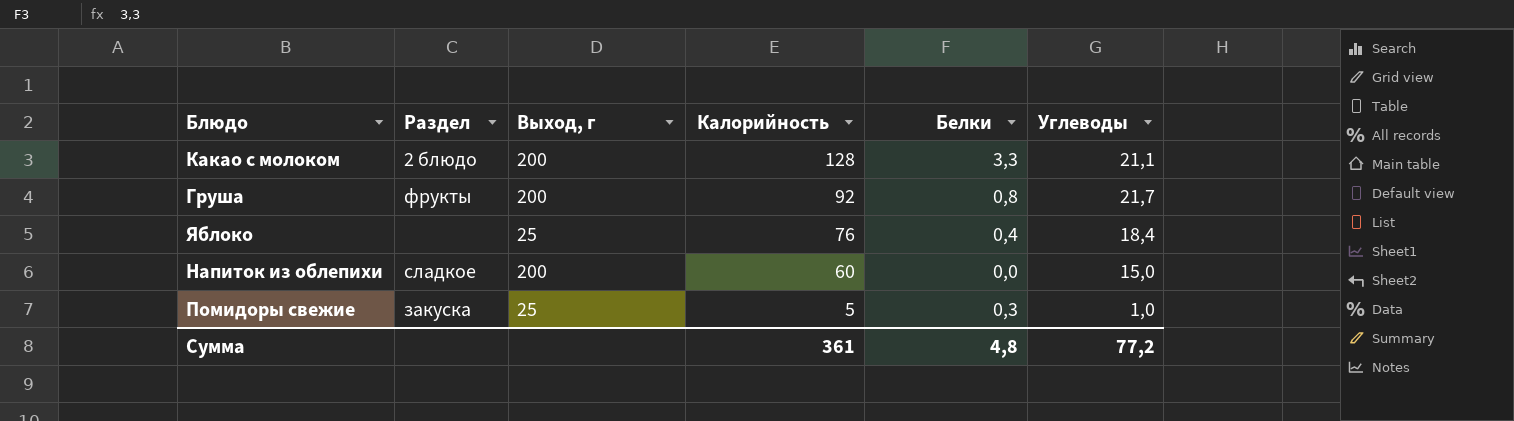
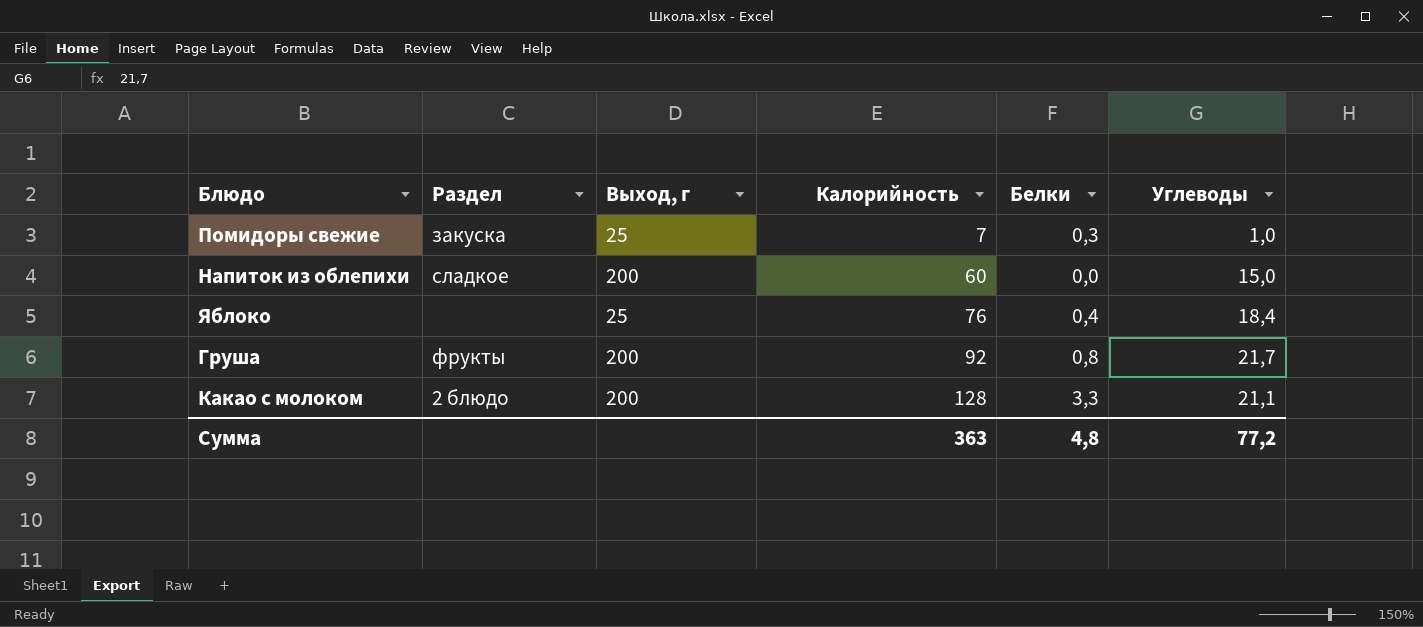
row order: Калорийность descending -> Калорийность ascending
Помидоры свежие | Калорийность: 5 -> 7
Сумма | Калорийность: 361 -> 363

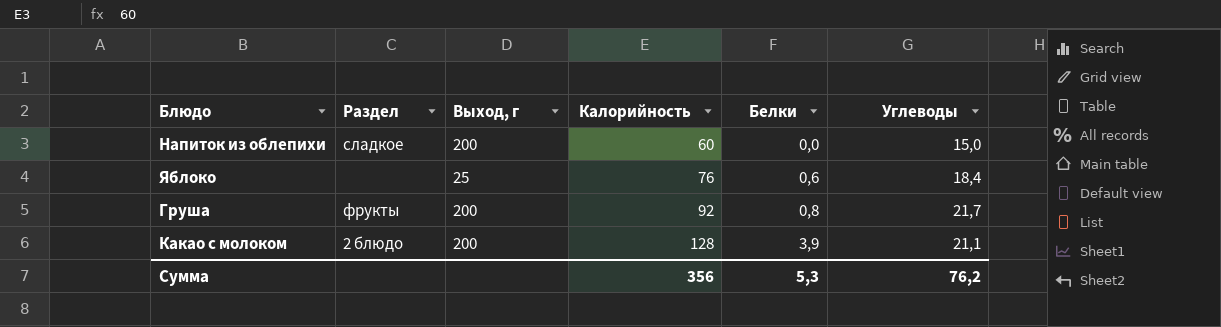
row Помидоры свежие: закуска | 25 | 7 | 0,3 | 1,0 -> none
Яблоко | Белки: 0,4 -> 0,6
Какао с молоком | Белки: 3,3 -> 3,9
Сумма | Калорийность: 363 -> 356
Сумма | Белки: 4,8 -> 5,3
Сумма | Углеводы: 77,2 -> 76,2

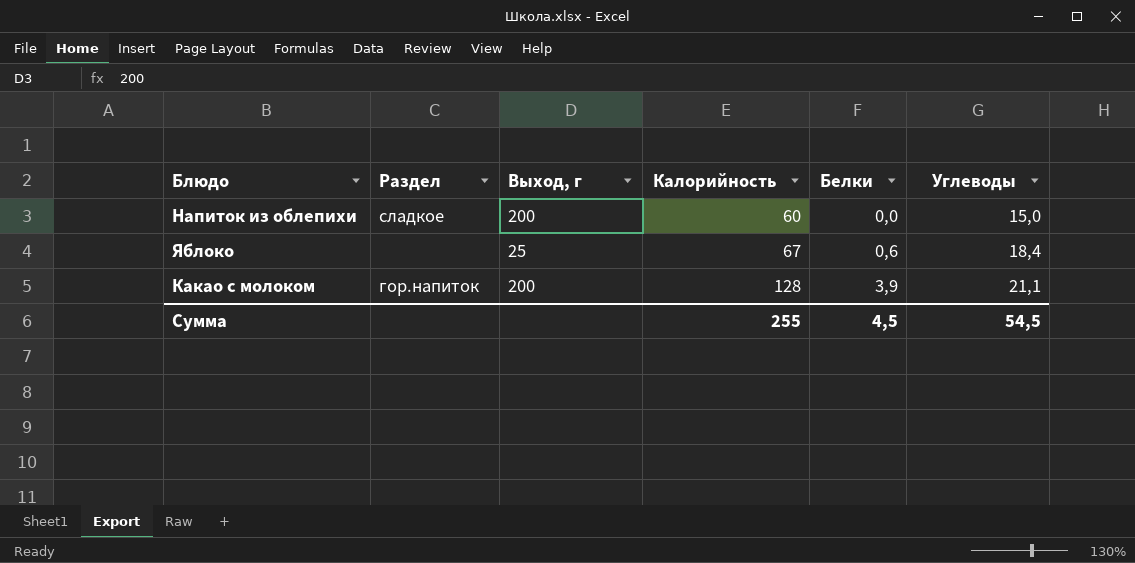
row Груша: фрукты | 200 | 92 | 0,8 | 21,7 -> none
Яблоко | Калорийность: 76 -> 67
Какао с молоком | Раздел: 2 блюдо -> гор.напиток
Сумма | Калорийность: 356 -> 255
Сумма | Белки: 5,3 -> 4,5
Сумма | Углеводы: 76,2 -> 54,5

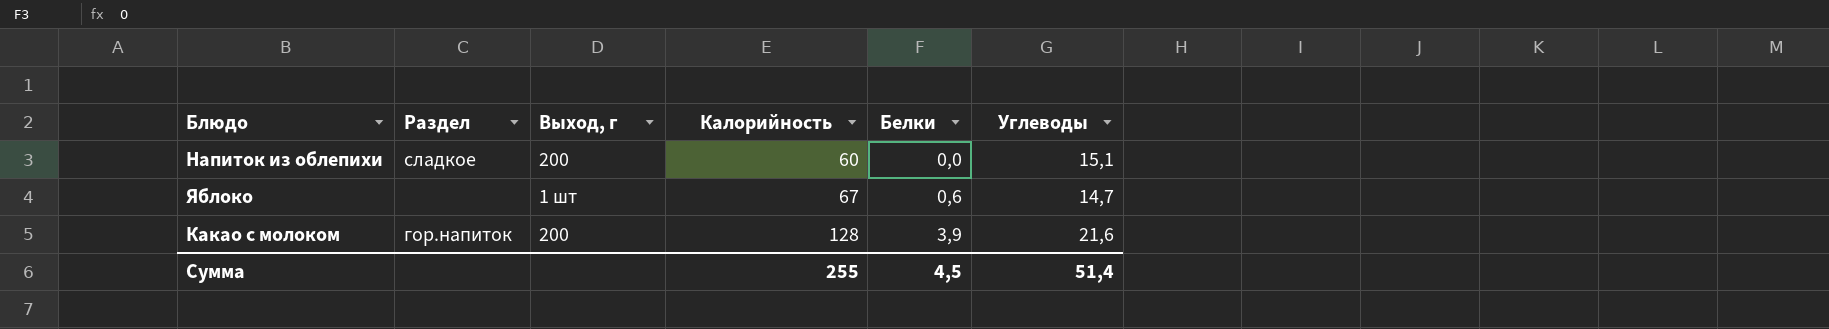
Напиток из облепихи | Углеводы: 15,0 -> 15,1
Яблоко | Выход, г: 25 -> 1 шт
Яблоко | Углеводы: 18,4 -> 14,7
Какао с молоком | Углеводы: 21,1 -> 21,6
Сумма | Углеводы: 54,5 -> 51,4

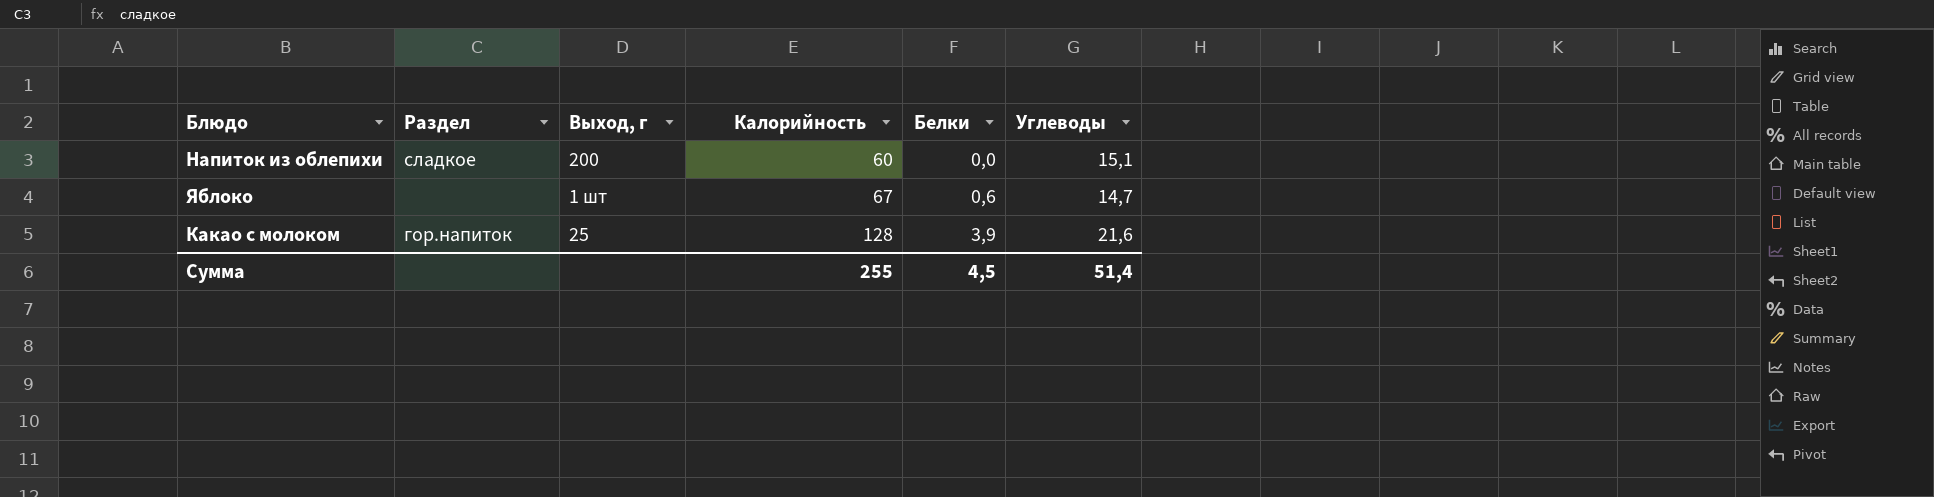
Какао с молоком | Выход, г: 200 -> 25

